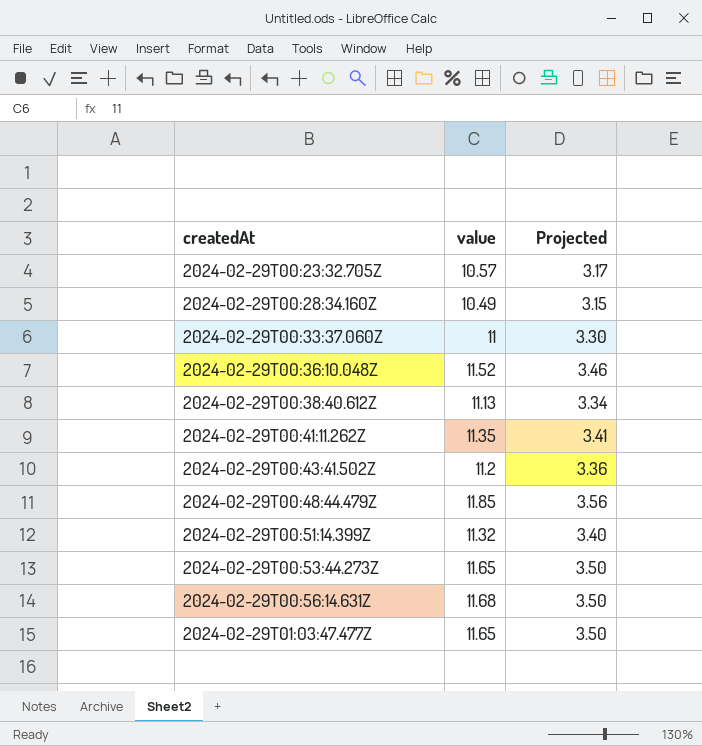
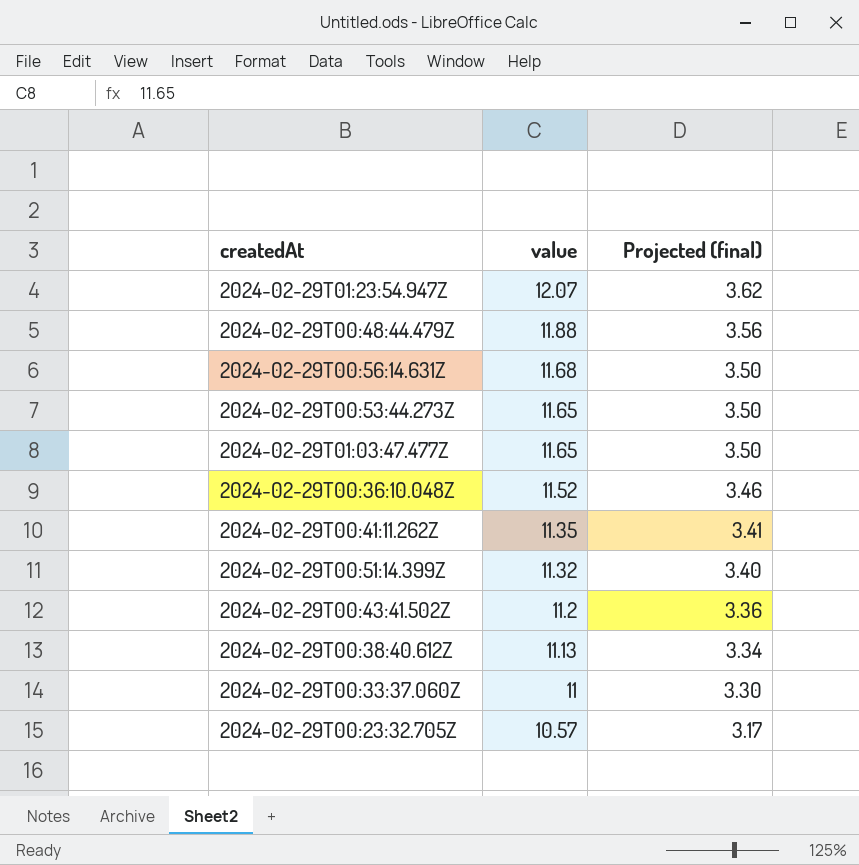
row order: createdAt ascending -> value descending
column name: Projected -> Projected (final)
row 2024-02-29T00:28:34.160Z: 10.49 | 3.15 -> none
row 2024-02-29T01:23:54.947Z: none -> 12.07 | 3.62
2024-02-29T00:48:44.479Z | value: 11.85 -> 11.88

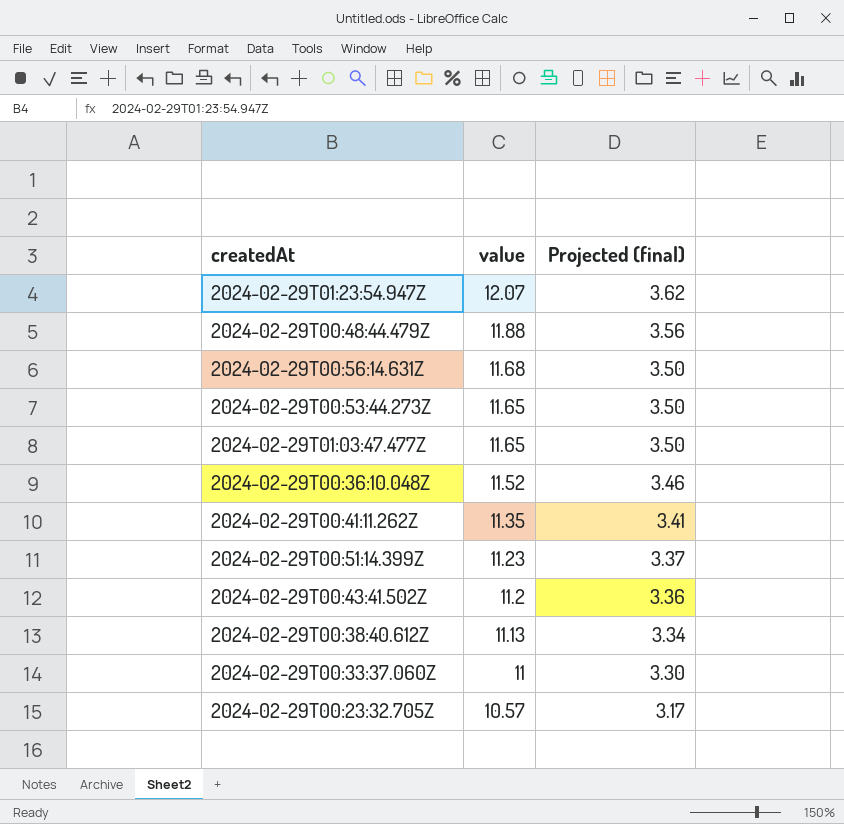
2024-02-29T00:51:14.399Z | value: 11.32 -> 11.23
2024-02-29T00:51:14.399Z | Projected (final): 3.40 -> 3.37

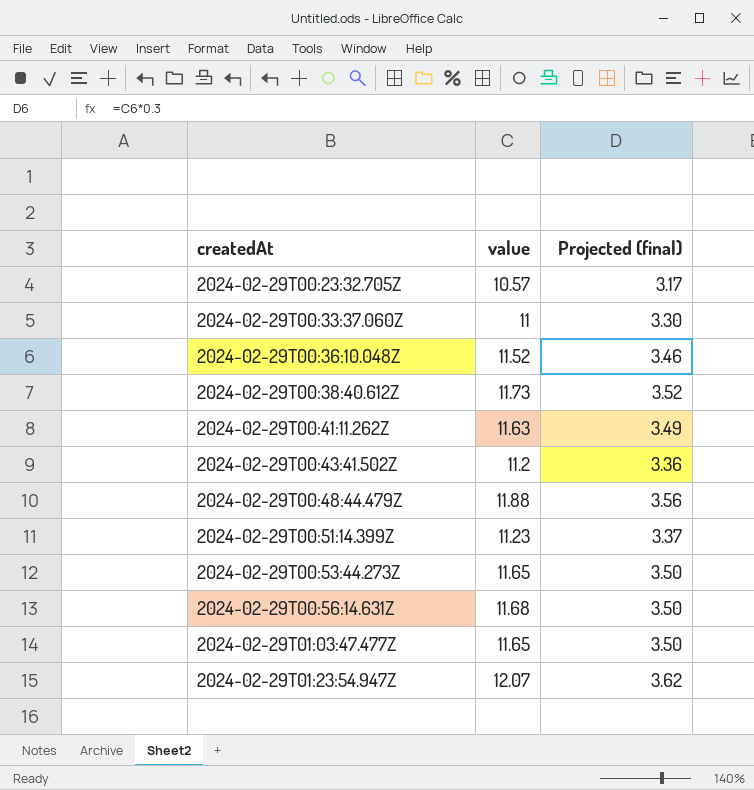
row order: value descending -> createdAt ascending
2024-02-29T00:38:40.612Z | value: 11.13 -> 11.73
2024-02-29T00:38:40.612Z | Projected (final): 3.34 -> 3.52
2024-02-29T00:41:11.262Z | value: 11.35 -> 11.63
2024-02-29T00:41:11.262Z | Projected (final): 3.41 -> 3.49

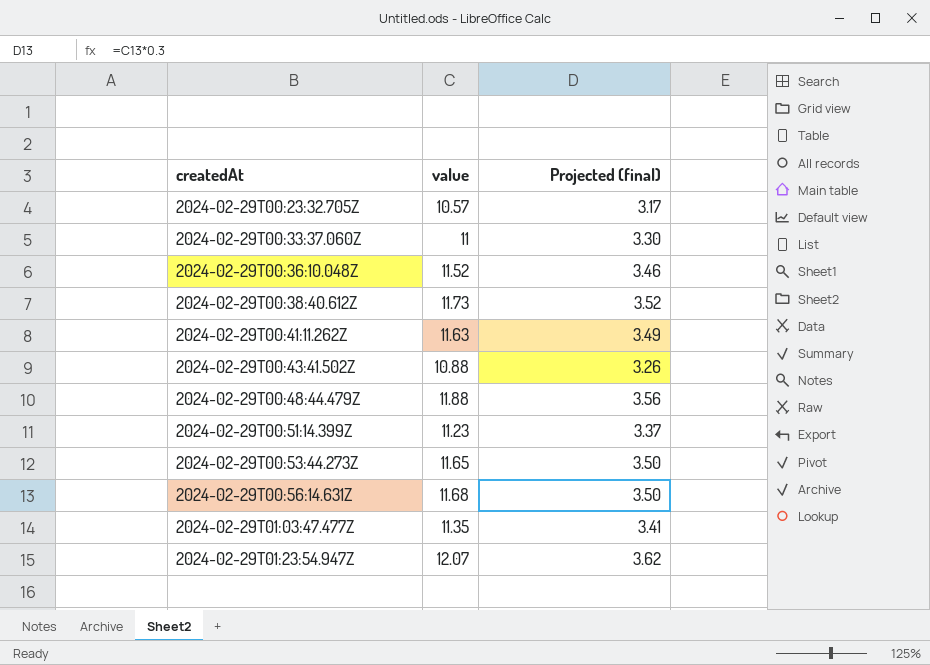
2024-02-29T00:43:41.502Z | value: 11.2 -> 10.88
2024-02-29T00:43:41.502Z | Projected (final): 3.36 -> 3.26
2024-02-29T01:03:47.477Z | value: 11.65 -> 11.35
2024-02-29T01:03:47.477Z | Projected (final): 3.50 -> 3.41

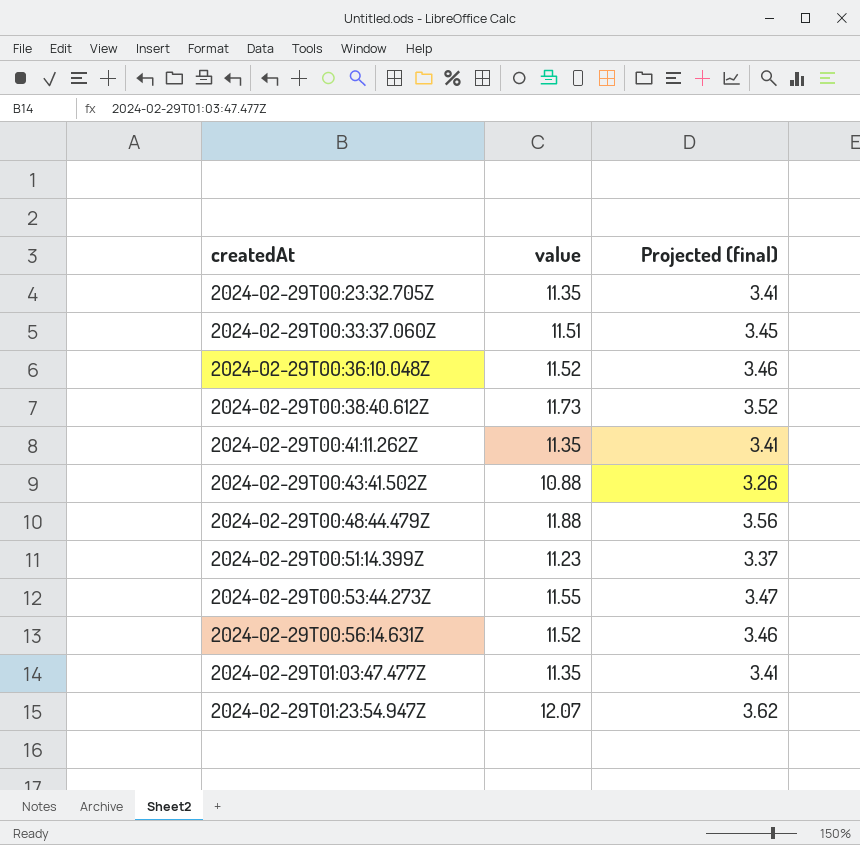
2024-02-29T00:23:32.705Z | value: 10.57 -> 11.35
2024-02-29T00:23:32.705Z | Projected (final): 3.17 -> 3.41
2024-02-29T00:33:37.060Z | value: 11 -> 11.51
2024-02-29T00:33:37.060Z | Projected (final): 3.30 -> 3.45
2024-02-29T00:41:11.262Z | value: 11.63 -> 11.35
2024-02-29T00:41:11.262Z | Projected (final): 3.49 -> 3.41
2024-02-29T00:53:44.273Z | value: 11.65 -> 11.55
2024-02-29T00:53:44.273Z | Projected (final): 3.50 -> 3.47
2024-02-29T00:56:14.631Z | value: 11.68 -> 11.52
2024-02-29T00:56:14.631Z | Projected (final): 3.50 -> 3.46

